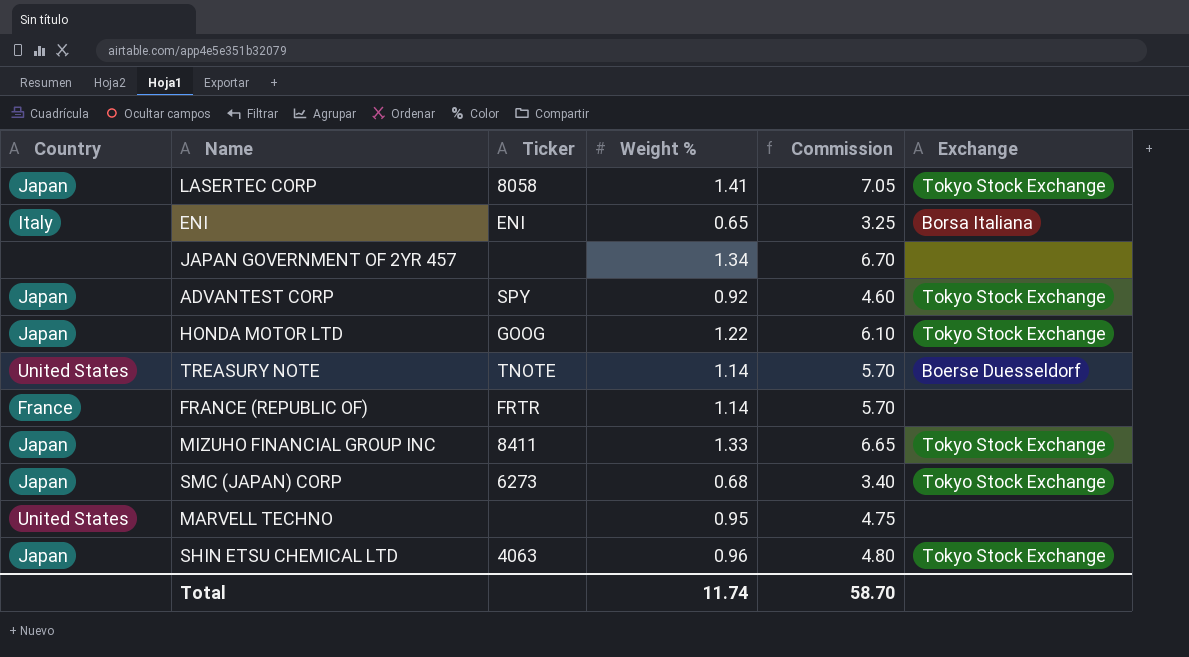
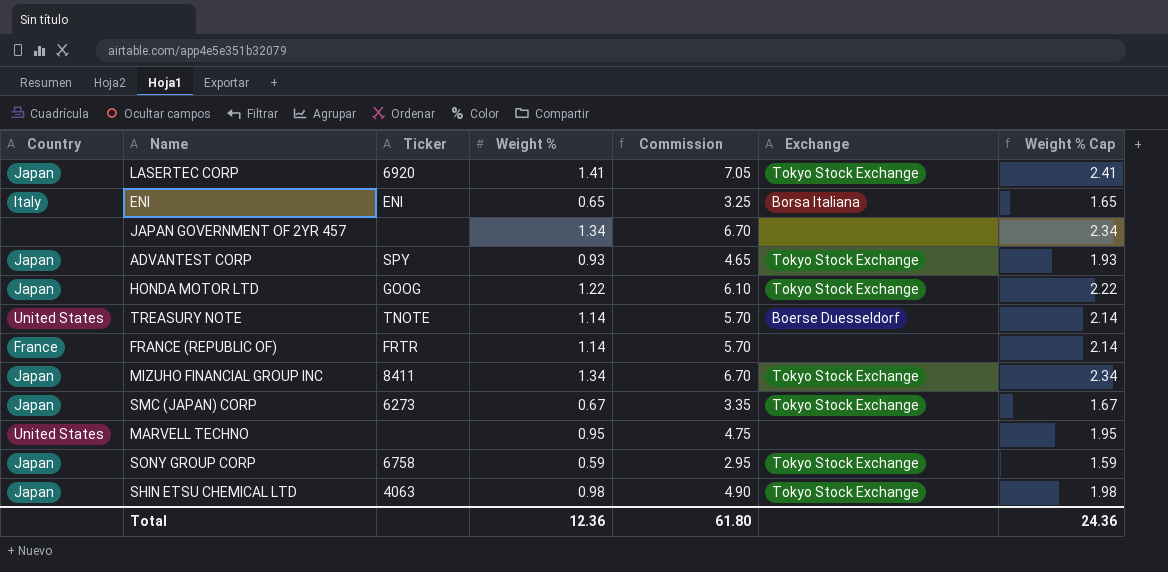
column Weight % Cap | formula: none -> [Weight %] + 1
LASERTEC CORP | Ticker: 8058 -> 6920
ADVANTEST CORP | Weight %: 0.92 -> 0.93
ADVANTEST CORP | Commission: 4.60 -> 4.65
MIZUHO FINANCIAL GROUP INC | Weight %: 1.33 -> 1.34
MIZUHO FINANCIAL GROUP INC | Commission: 6.65 -> 6.70
SMC (JAPAN) CORP | Weight %: 0.68 -> 0.67
SMC (JAPAN) CORP | Commission: 3.40 -> 3.35
row SONY GROUP CORP: none -> Japan | 6758 | 0.59 | 2.95 | Tokyo Stock Exchange | 1.59
SHIN ETSU CHEMICAL LTD | Weight %: 0.96 -> 0.98
SHIN ETSU CHEMICAL LTD | Commission: 4.80 -> 4.90
Total | Weight %: 11.74 -> 12.36
Total | Commission: 58.70 -> 61.80

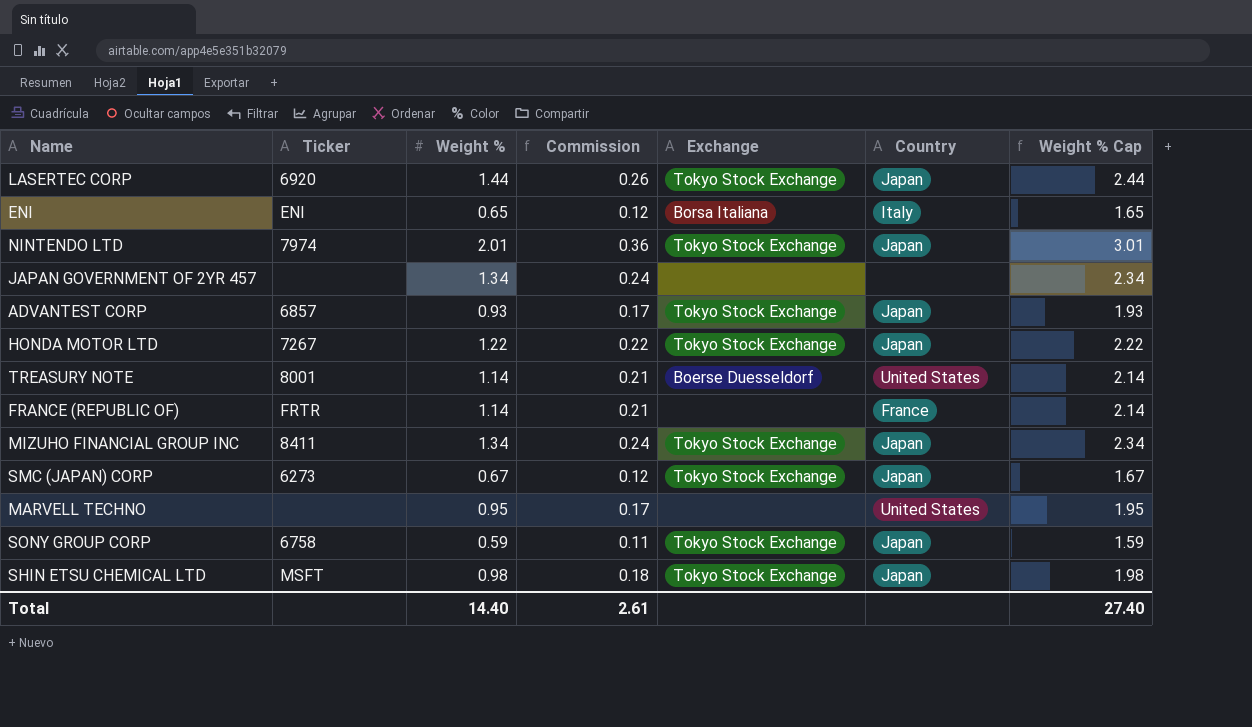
column Commission | formula: [Weight %] * 5 -> [Weight %] * 0.18
column Country | position: 1 -> 6
LASERTEC CORP | Weight %: 1.41 -> 1.44
LASERTEC CORP | Weight % Cap: 2.41 -> 2.44
row NINTENDO LTD: none -> 7974 | 2.01 | 0.36 | Tokyo Stock Exchange | Japan | 3.01
ADVANTEST CORP | Ticker: SPY -> 6857
HONDA MOTOR LTD | Ticker: GOOG -> 7267
TREASURY NOTE | Ticker: TNOTE -> 8001
SHIN ETSU CHEMICAL LTD | Ticker: 4063 -> MSFT
Total | Weight %: 12.36 -> 14.40
Total | Commission: 61.80 -> 2.61
Total | Weight % Cap: 24.36 -> 27.40

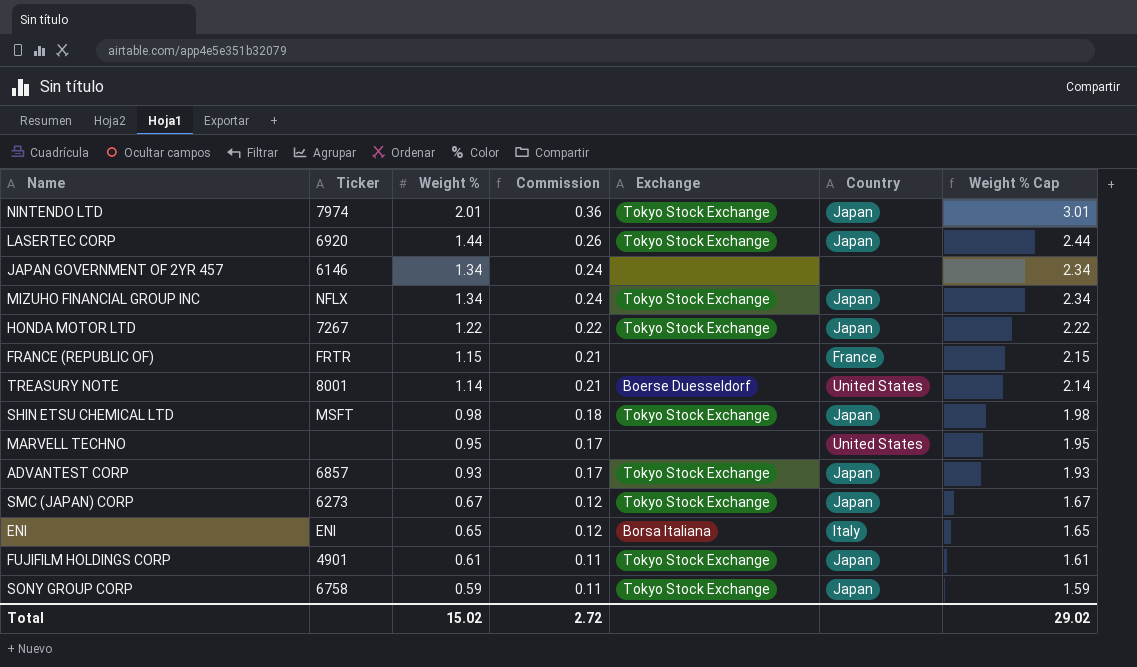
row order: none -> Weight % descending
JAPAN GOVERNMENT OF 2YR 457 | Ticker: none -> 6146
MIZUHO FINANCIAL GROUP INC | Ticker: 8411 -> NFLX
FRANCE (REPUBLIC OF) | Weight %: 1.14 -> 1.15
FRANCE (REPUBLIC OF) | Weight % Cap: 2.14 -> 2.15
row FUJIFILM HOLDINGS CORP: none -> 4901 | 0.61 | 0.11 | Tokyo Stock Exchange | Japan | 1.61
Total | Weight %: 14.40 -> 15.02
Total | Commission: 2.61 -> 2.72
Total | Weight % Cap: 27.40 -> 29.02

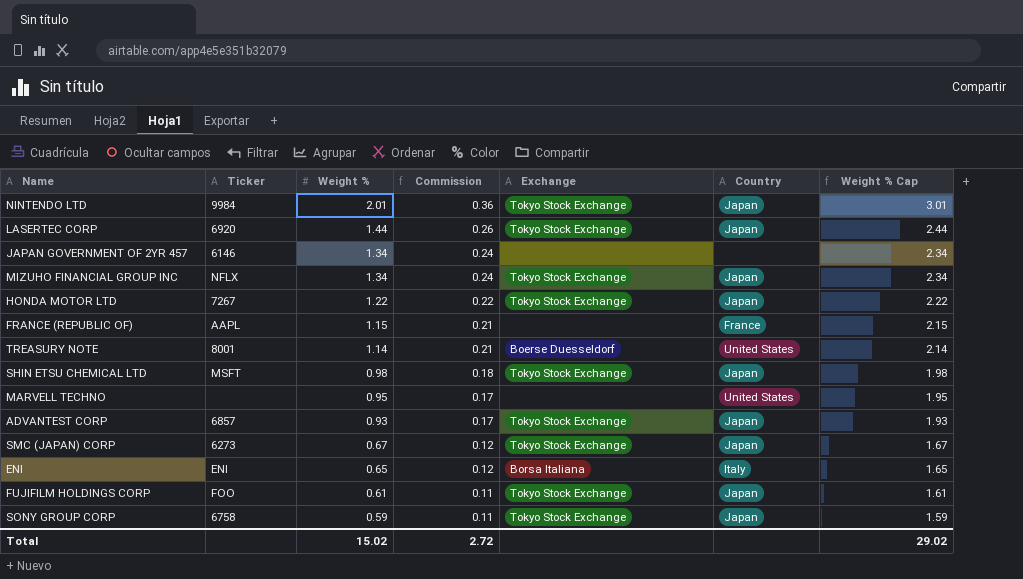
NINTENDO LTD | Ticker: 7974 -> 9984
FRANCE (REPUBLIC OF) | Ticker: FRTR -> AAPL
FUJIFILM HOLDINGS CORP | Ticker: 4901 -> FOO

